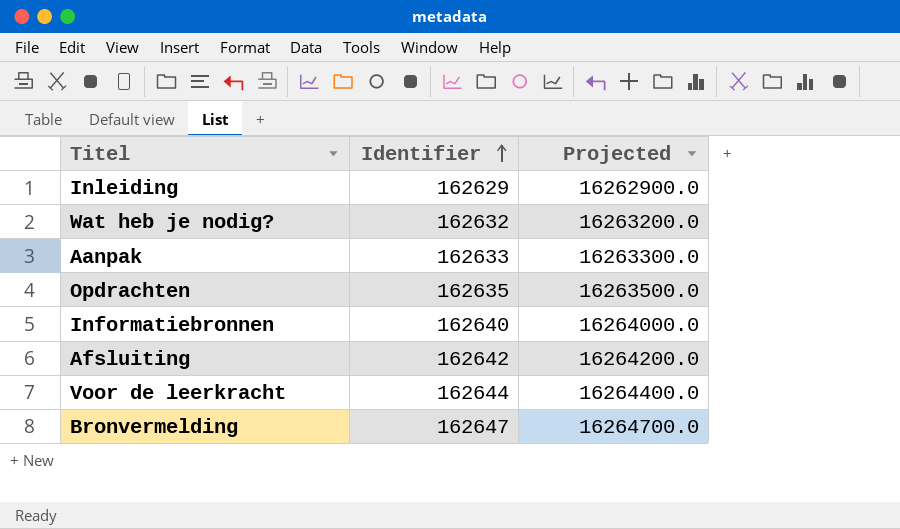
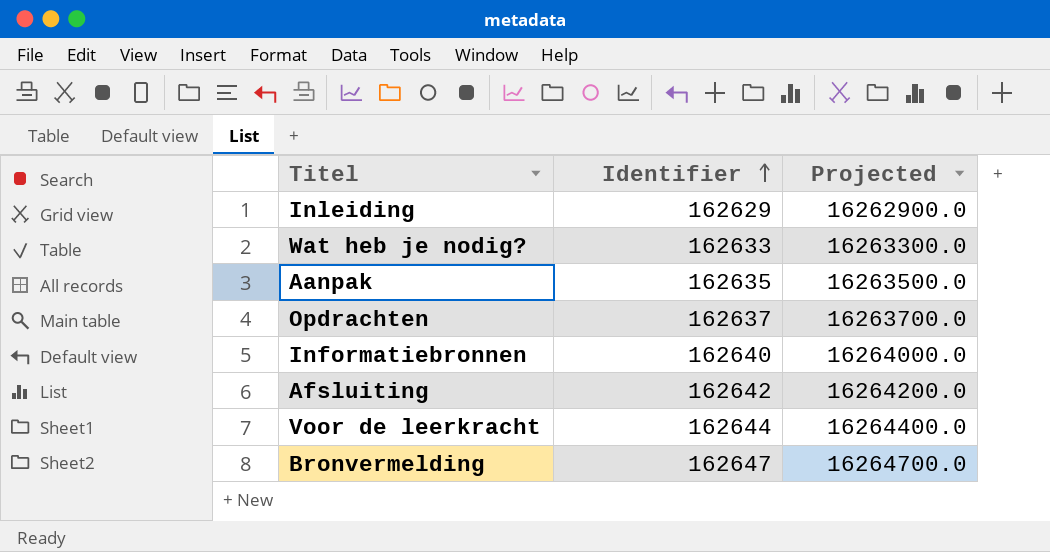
Wat heb je nodig? | Identifier: 162632 -> 162633
Wat heb je nodig? | Projected: 16263200.0 -> 16263300.0
Aanpak | Identifier: 162633 -> 162635
Aanpak | Projected: 16263300.0 -> 16263500.0
Opdrachten | Identifier: 162635 -> 162637
Opdrachten | Projected: 16263500.0 -> 16263700.0

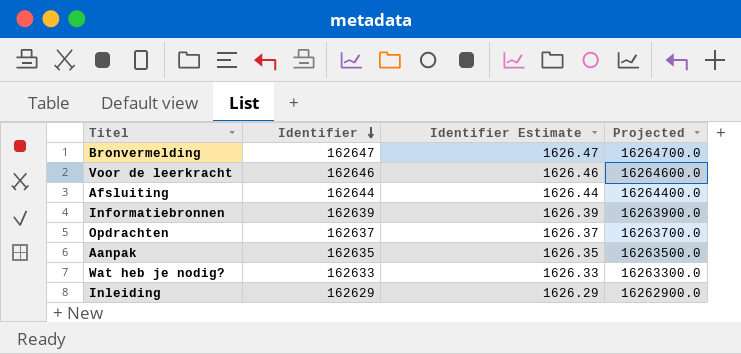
row order: Identifier ascending -> Identifier descending
column Identifier Estimate | formula: none -> [Identifier] * 0.01
Voor de leerkracht | Identifier: 162644 -> 162646
Voor de leerkracht | Projected: 16264400.0 -> 16264600.0
Afsluiting | Identifier: 162642 -> 162644
Afsluiting | Projected: 16264200.0 -> 16264400.0
Informatiebronnen | Identifier: 162640 -> 162639
Informatiebronnen | Projected: 16264000.0 -> 16263900.0

